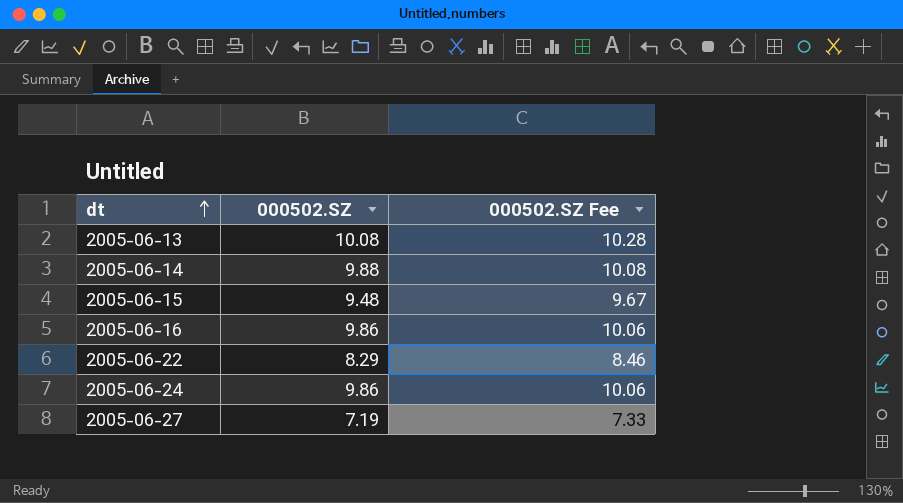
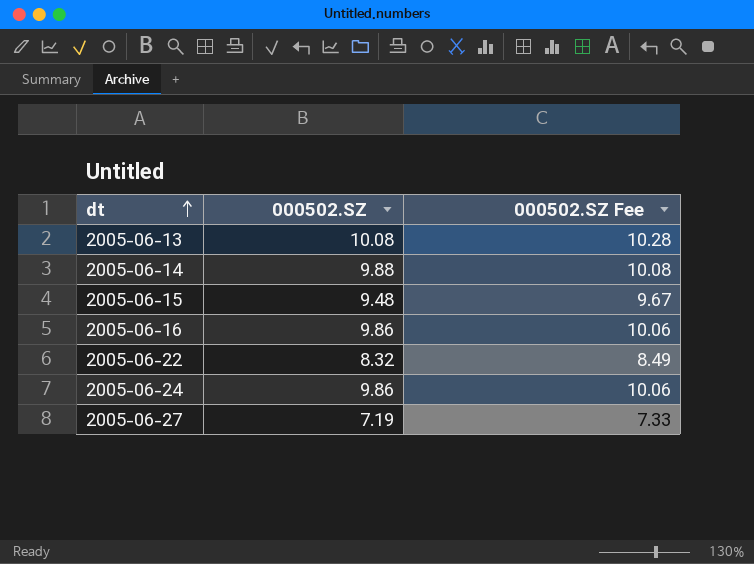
2005-06-22 | 000502.SZ: 8.29 -> 8.32
2005-06-22 | 000502.SZ Fee: 8.46 -> 8.49

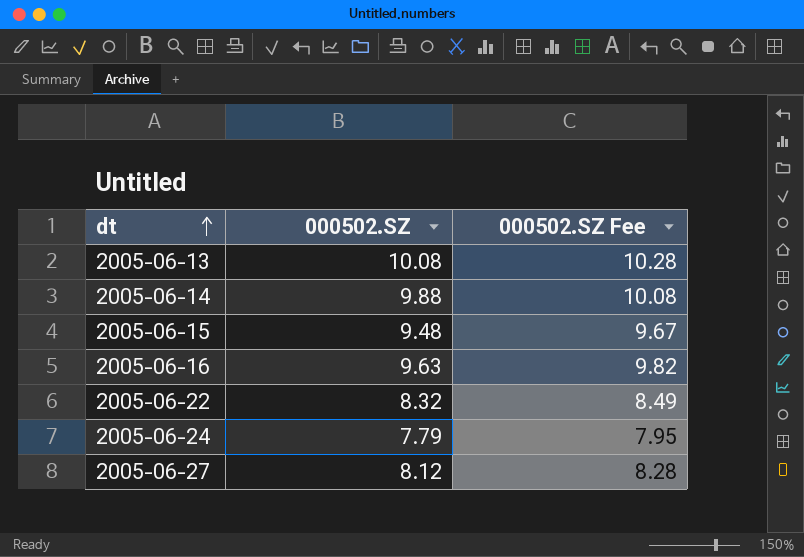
2005-06-16 | 000502.SZ: 9.86 -> 9.63
2005-06-16 | 000502.SZ Fee: 10.06 -> 9.82
2005-06-24 | 000502.SZ: 9.86 -> 7.79
2005-06-24 | 000502.SZ Fee: 10.06 -> 7.95
2005-06-27 | 000502.SZ: 7.19 -> 8.12
2005-06-27 | 000502.SZ Fee: 7.33 -> 8.28

